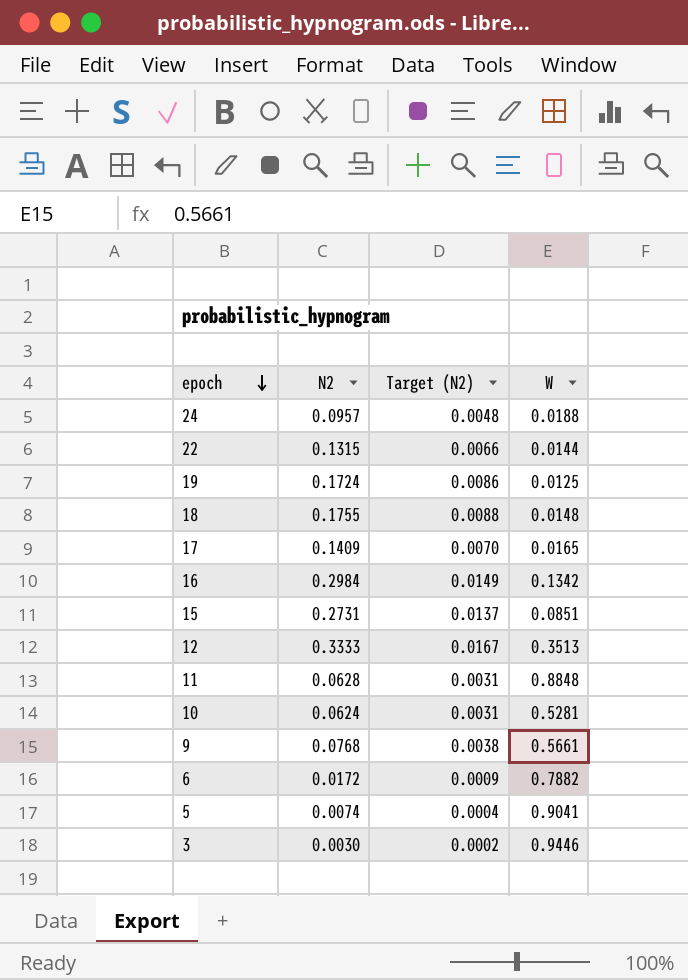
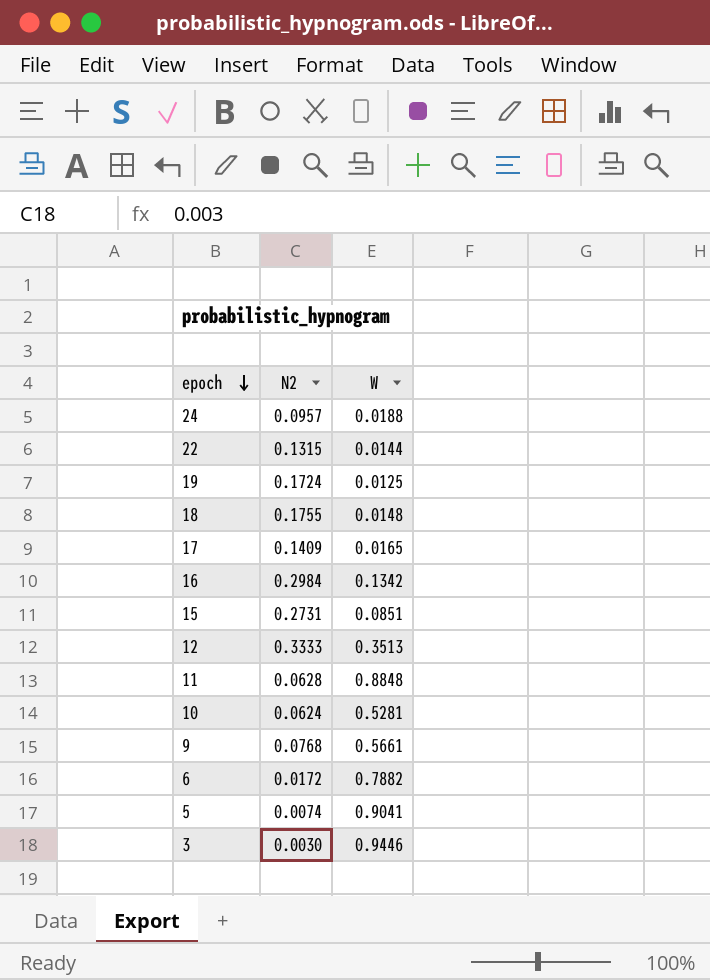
column Target (N2) | formula: [N2] * 0.05 -> none

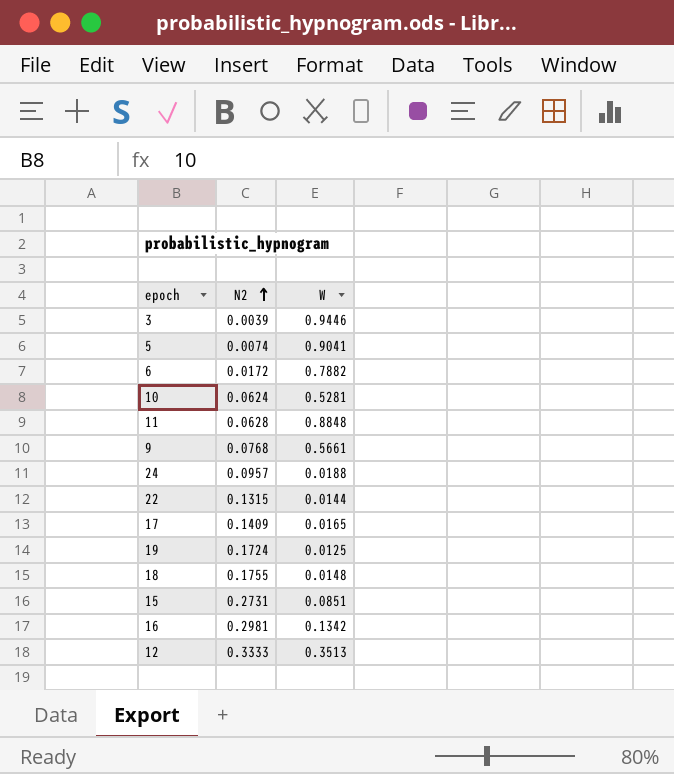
row order: epoch descending -> N2 ascending
3 | N2: 0.0030 -> 0.0039
16 | N2: 0.2984 -> 0.2981

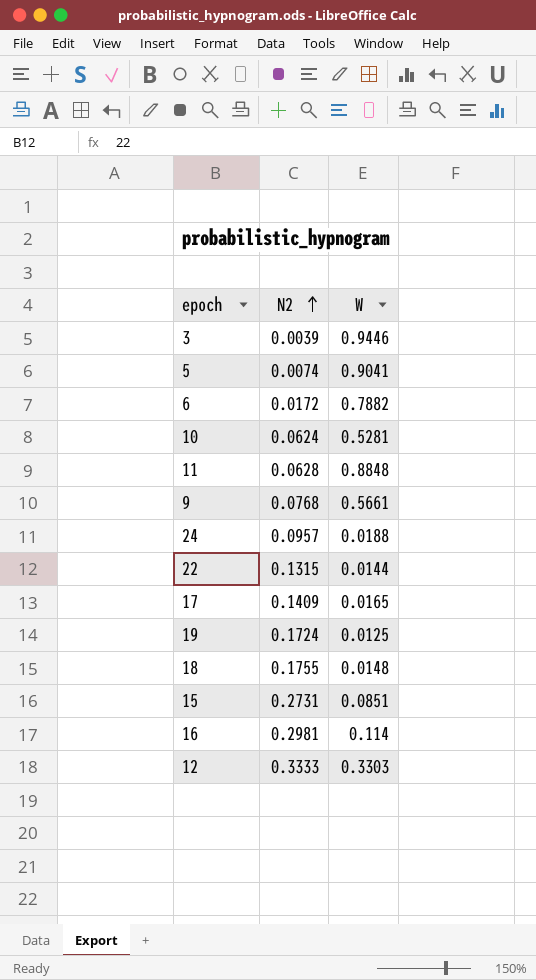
16 | W: 0.1342 -> 0.114
12 | W: 0.3513 -> 0.3303

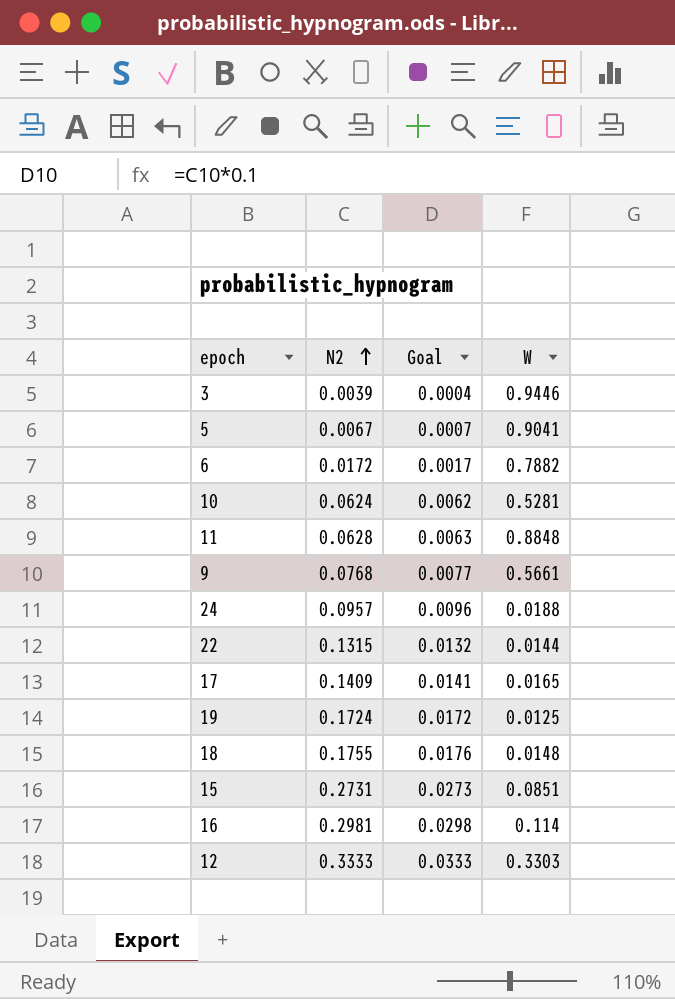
column Goal | formula: none -> [N2] * 0.1
5 | N2: 0.0074 -> 0.0067

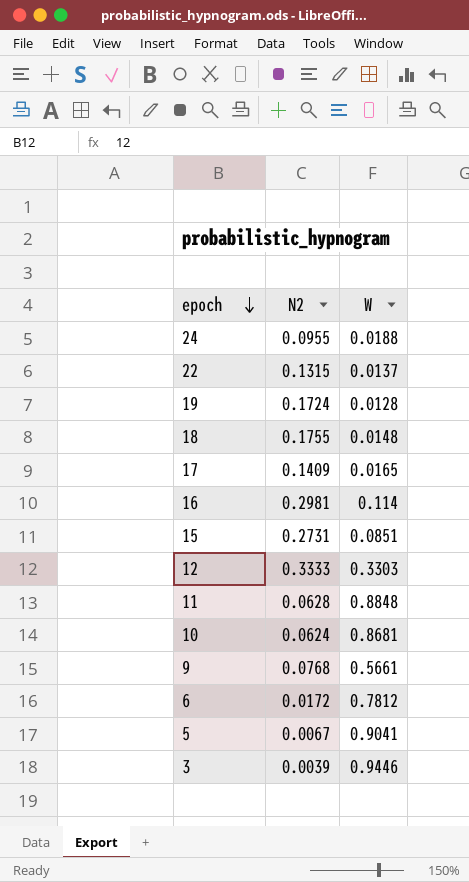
row order: N2 ascending -> epoch descending
column Goal | formula: [N2] * 0.1 -> none
24 | N2: 0.0957 -> 0.0955
22 | W: 0.0144 -> 0.0137
19 | W: 0.0125 -> 0.0128
10 | W: 0.5281 -> 0.8681
6 | W: 0.7882 -> 0.7812

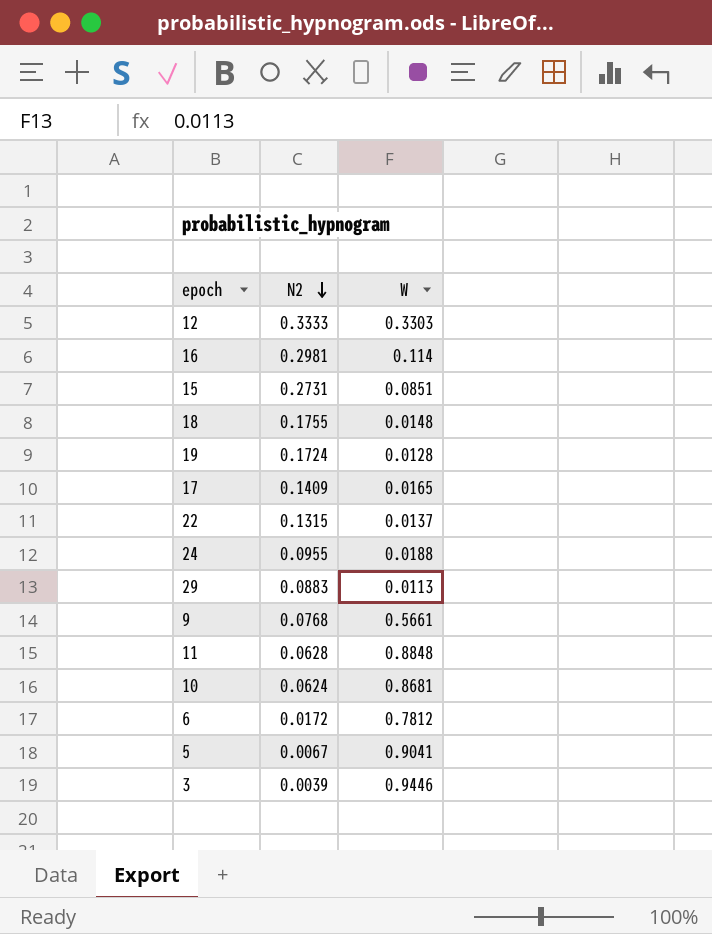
row order: epoch descending -> N2 descending
row 29: none -> 0.0883 | 0.0113

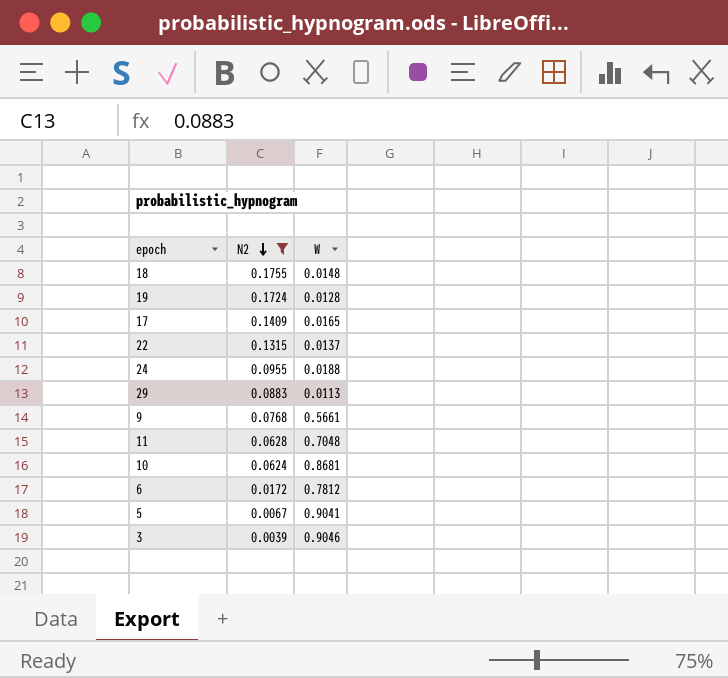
filter: none -> N2 <= 0.1755
11 | W: 0.8848 -> 0.7048
3 | W: 0.9446 -> 0.9046

